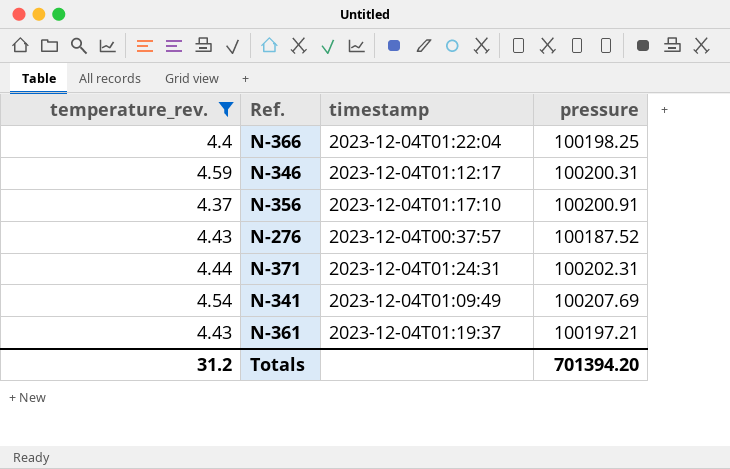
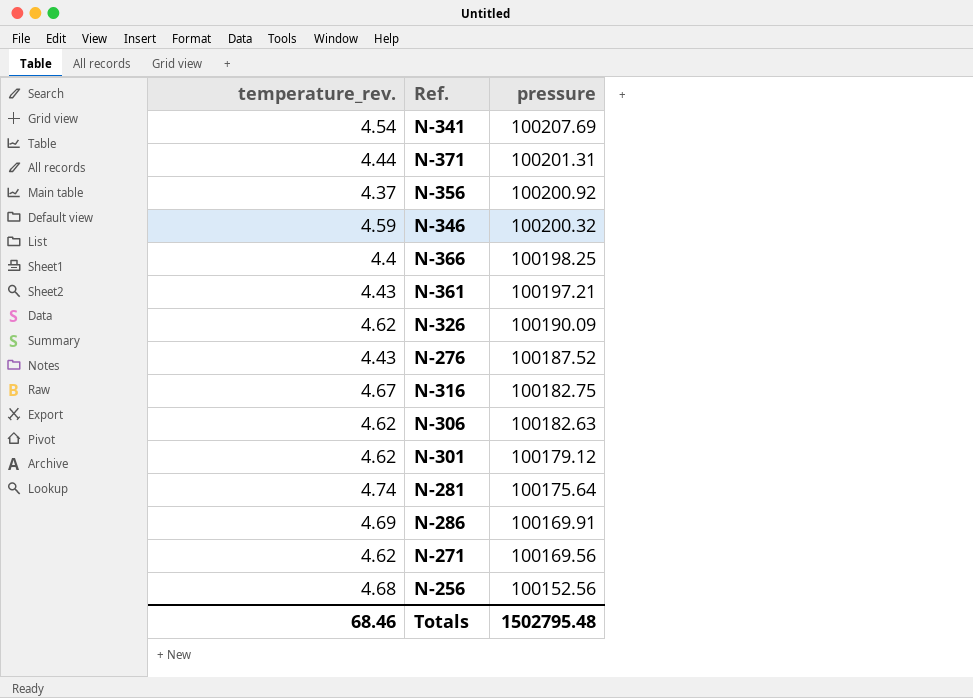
filter: temperature_rev. <= 4.59 -> none
row order: none -> pressure descending
column timestamp | position: 3 -> none
N-371 | pressure: 100202.31 -> 100201.31
N-356 | pressure: 100200.91 -> 100200.92
N-346 | pressure: 100200.31 -> 100200.32
Totals | temperature_rev.: 31.2 -> 68.46
Totals | pressure: 701394.20 -> 1502795.48

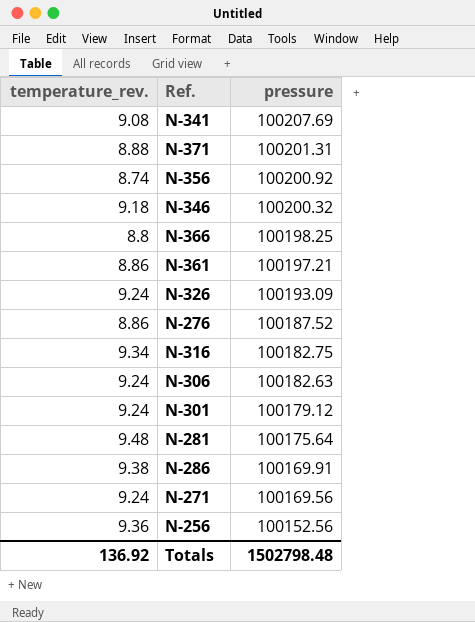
N-341 | temperature_rev.: 4.54 -> 9.08
N-371 | temperature_rev.: 4.44 -> 8.88
N-356 | temperature_rev.: 4.37 -> 8.74
N-346 | temperature_rev.: 4.59 -> 9.18
N-366 | temperature_rev.: 4.4 -> 8.8
N-361 | temperature_rev.: 4.43 -> 8.86
N-326 | temperature_rev.: 4.62 -> 9.24
N-326 | pressure: 100190.09 -> 100193.09
N-276 | temperature_rev.: 4.43 -> 8.86
N-316 | temperature_rev.: 4.67 -> 9.34
N-306 | temperature_rev.: 4.62 -> 9.24
N-301 | temperature_rev.: 4.62 -> 9.24
N-281 | temperature_rev.: 4.74 -> 9.48
N-286 | temperature_rev.: 4.69 -> 9.38
N-271 | temperature_rev.: 4.62 -> 9.24
N-256 | temperature_rev.: 4.68 -> 9.36
Totals | temperature_rev.: 68.46 -> 136.92
Totals | pressure: 1502795.48 -> 1502798.48

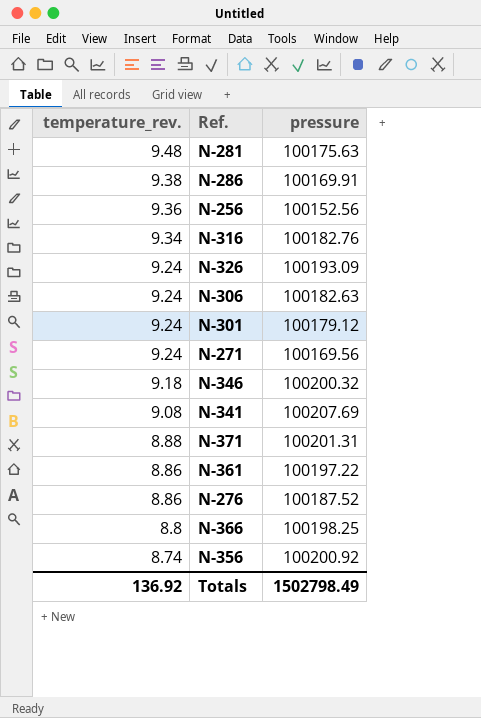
row order: pressure descending -> temperature_rev. descending
N-281 | pressure: 100175.64 -> 100175.63
N-316 | pressure: 100182.75 -> 100182.76
N-361 | pressure: 100197.21 -> 100197.22
Totals | pressure: 1502798.48 -> 1502798.49

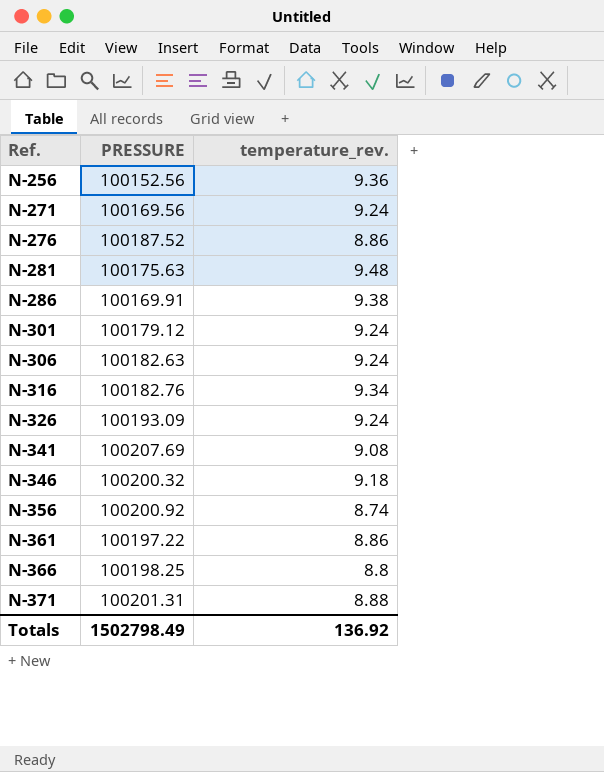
row order: temperature_rev. descending -> Ref. ascending
column name: pressure -> PRESSURE
column temperature_rev. | position: 1 -> 3

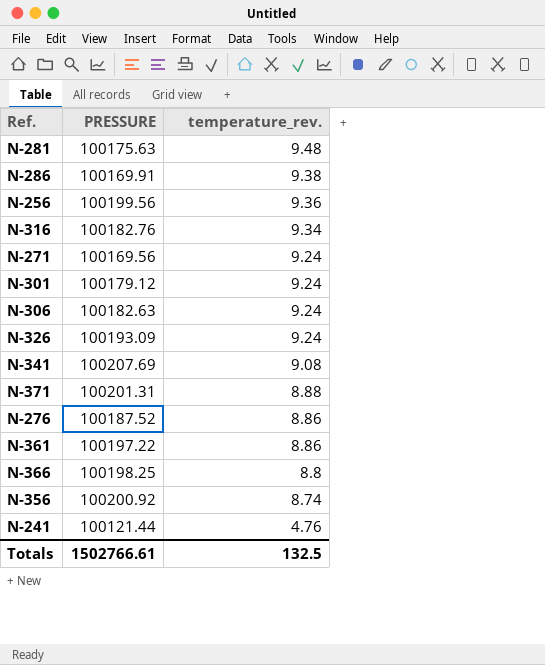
row order: Ref. ascending -> temperature_rev. descending
row N-346: 100200.32 | 9.18 -> none
N-256 | PRESSURE: 100152.56 -> 100199.56
row N-241: none -> 100121.44 | 4.76
Totals | PRESSURE: 1502798.49 -> 1502766.61
Totals | temperature_rev.: 136.92 -> 132.5

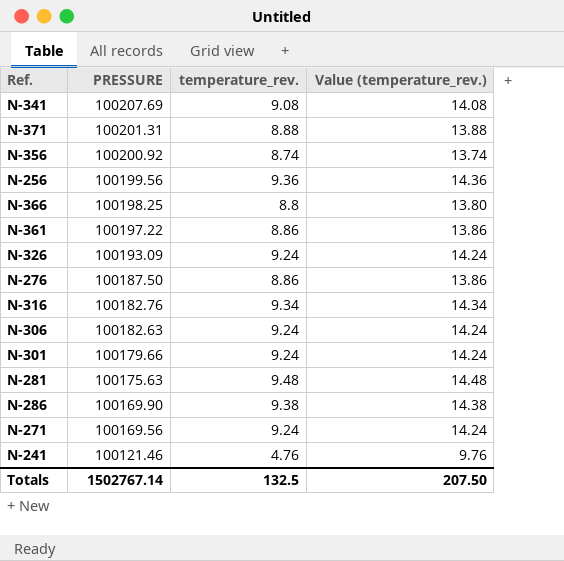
row order: temperature_rev. descending -> PRESSURE descending
column Value (temperature_rev.) | formula: none -> [temperature_rev.] + 5
N-276 | PRESSURE: 100187.52 -> 100187.50
N-301 | PRESSURE: 100179.12 -> 100179.66
N-286 | PRESSURE: 100169.91 -> 100169.90
N-241 | PRESSURE: 100121.44 -> 100121.46
Totals | PRESSURE: 1502766.61 -> 1502767.14

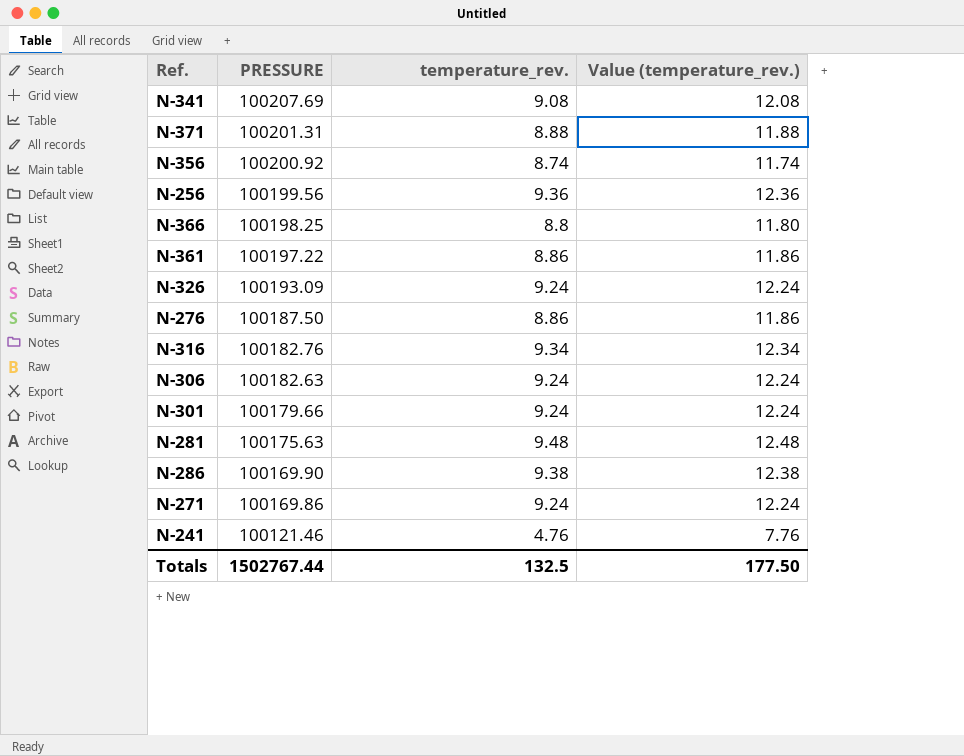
column Value (temperature_rev.) | formula: [temperature_rev.] + 5 -> [temperature_rev.] + 3
N-271 | PRESSURE: 100169.56 -> 100169.86
Totals | PRESSURE: 1502767.14 -> 1502767.44
Totals | Value (temperature_rev.): 207.50 -> 177.50

